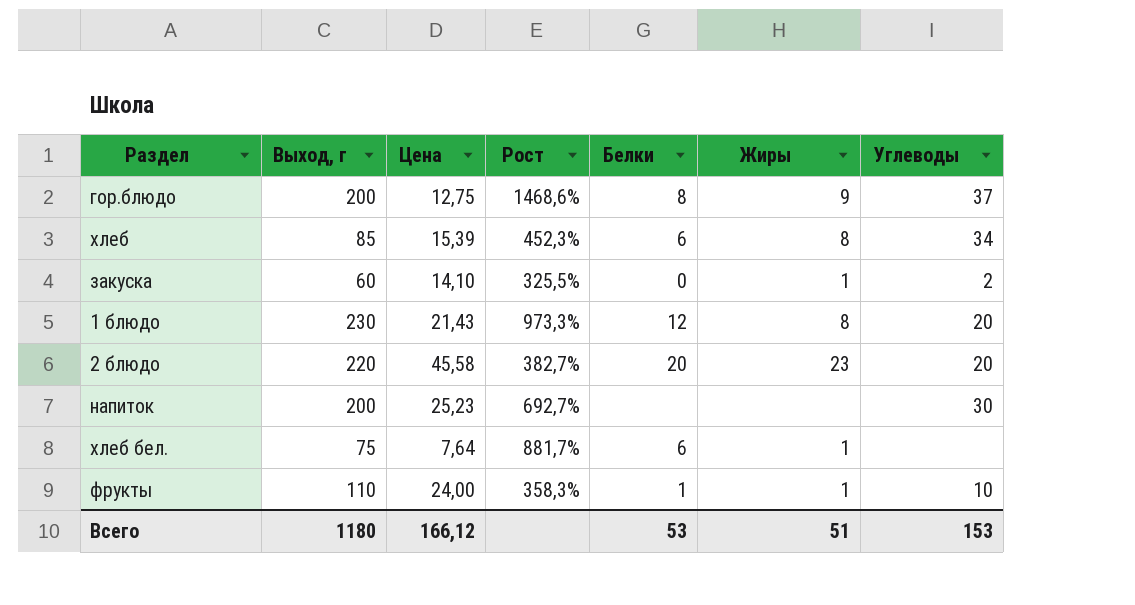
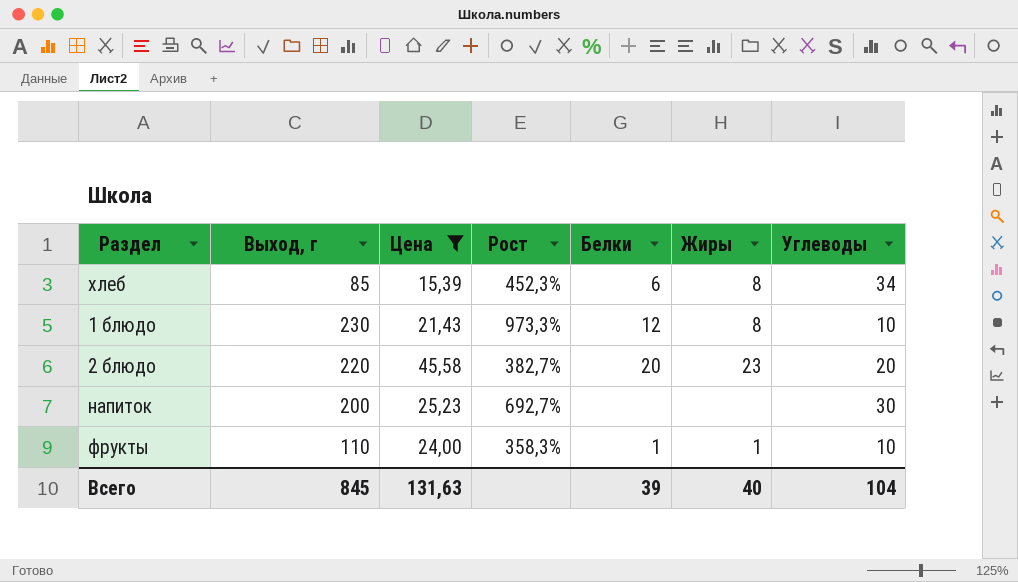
filter: none -> Цена >= 15,39
1 блюдо | Углеводы: 20 -> 10
Всего | Выход, г: 1180 -> 845
Всего | Цена: 166,12 -> 131,63
Всего | Белки: 53 -> 39
Всего | Жиры: 51 -> 40
Всего | Углеводы: 153 -> 104

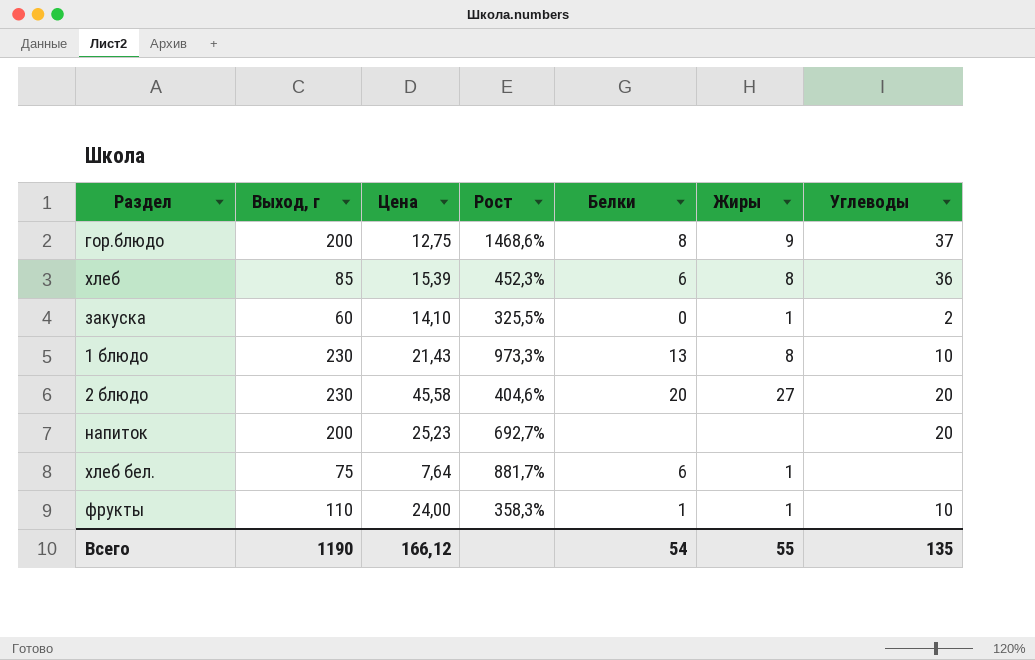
filter: Цена >= 15,39 -> none
хлеб | Углеводы: 34 -> 36
1 блюдо | Белки: 12 -> 13
2 блюдо | Выход, г: 220 -> 230
2 блюдо | Рост: 382,7% -> 404,6%
2 блюдо | Жиры: 23 -> 27
напиток | Углеводы: 30 -> 20
Всего | Выход, г: 845 -> 1190
Всего | Цена: 131,63 -> 166,12
Всего | Белки: 39 -> 54
Всего | Жиры: 40 -> 55
Всего | Углеводы: 104 -> 135

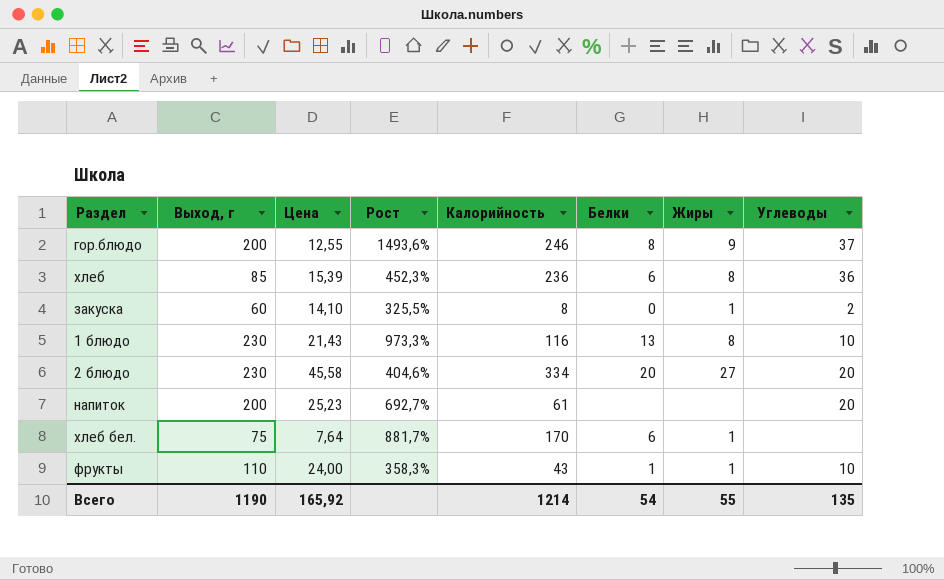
column Калорийность | position: none -> 5
гор.блюдо | Цена: 12,75 -> 12,55
гор.блюдо | Рост: 1468,6% -> 1493,6%
Всего | Цена: 166,12 -> 165,92

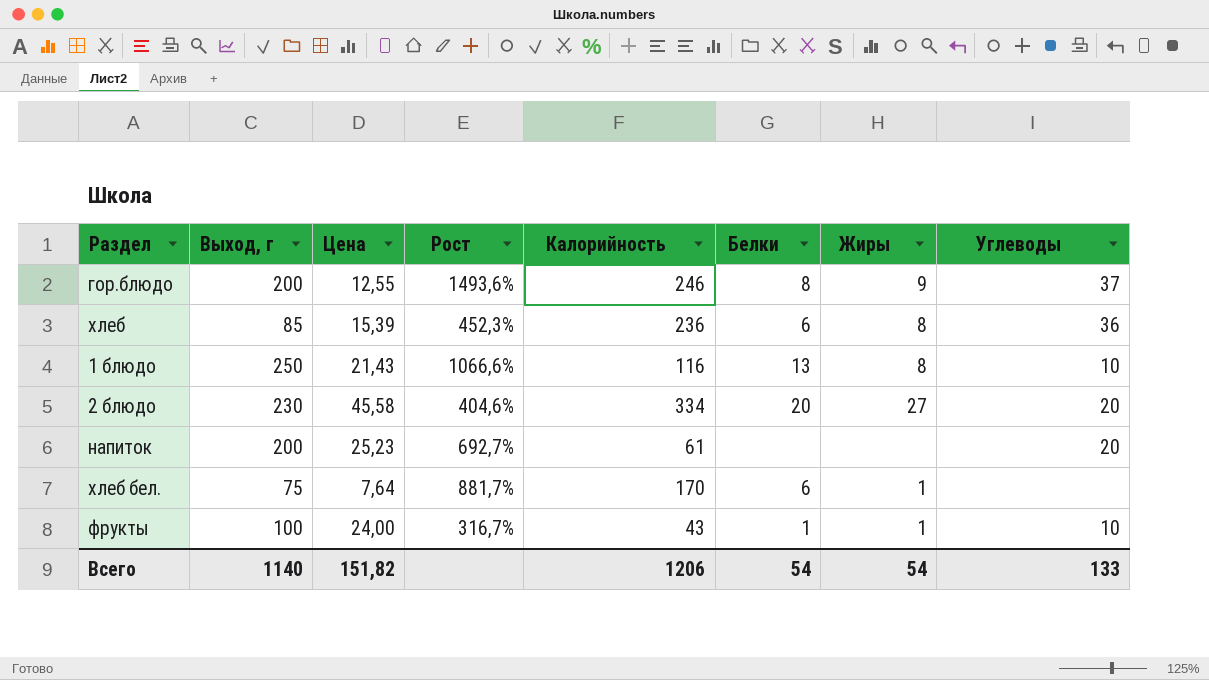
row закуска: 60 | 14,10 | 325,5% | 8 | 0 | 1 | 2 -> none
1 блюдо | Выход, г: 230 -> 250
1 блюдо | Рост: 973,3% -> 1066,6%
фрукты | Выход, г: 110 -> 100
фрукты | Рост: 358,3% -> 316,7%
Всего | Выход, г: 1190 -> 1140
Всего | Цена: 165,92 -> 151,82
Всего | Калорийность: 1214 -> 1206
Всего | Жиры: 55 -> 54
Всего | Углеводы: 135 -> 133

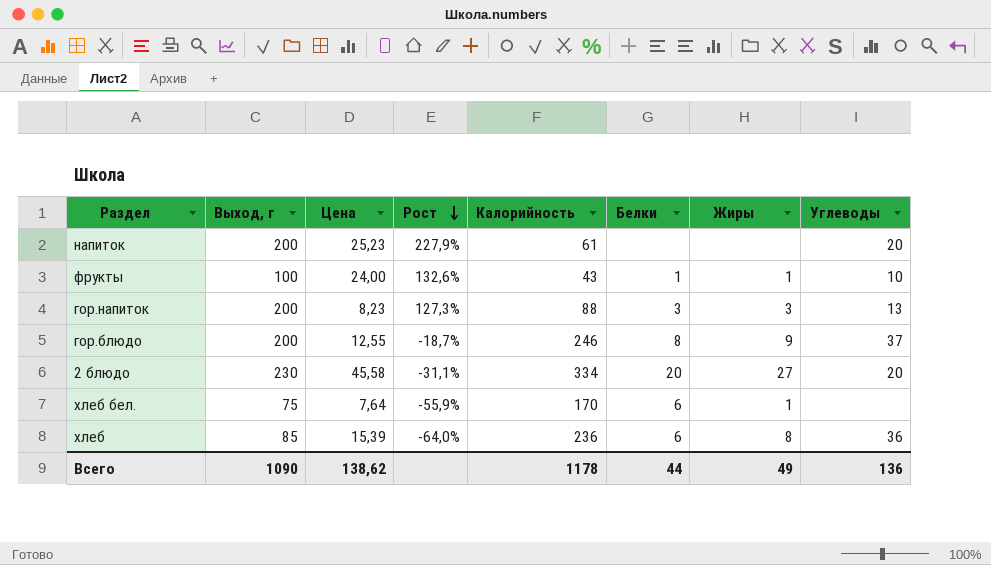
row order: none -> Рост descending
column Рост | formula: ([Выход, г] - [Цена]) / [Цена] -> ([Выход, г] - [Калорийность]) / [Калорийность]
row 1 блюдо: 250 | 21,43 | 1066,6% | 116 | 13 | 8 | 10 -> none
row гор.напиток: none -> 200 | 8,23 | 127,3% | 88 | 3 | 3 | 13
Всего | Выход, г: 1140 -> 1090
Всего | Цена: 151,82 -> 138,62
Всего | Калорийность: 1206 -> 1178
Всего | Белки: 54 -> 44
Всего | Жиры: 54 -> 49
Всего | Углеводы: 133 -> 136

